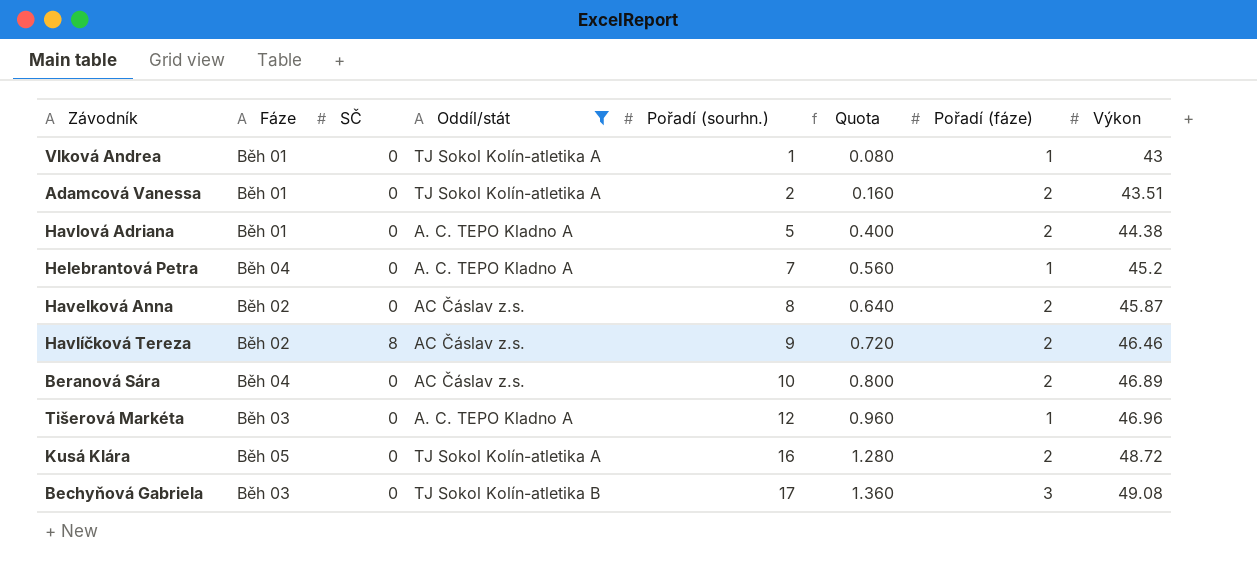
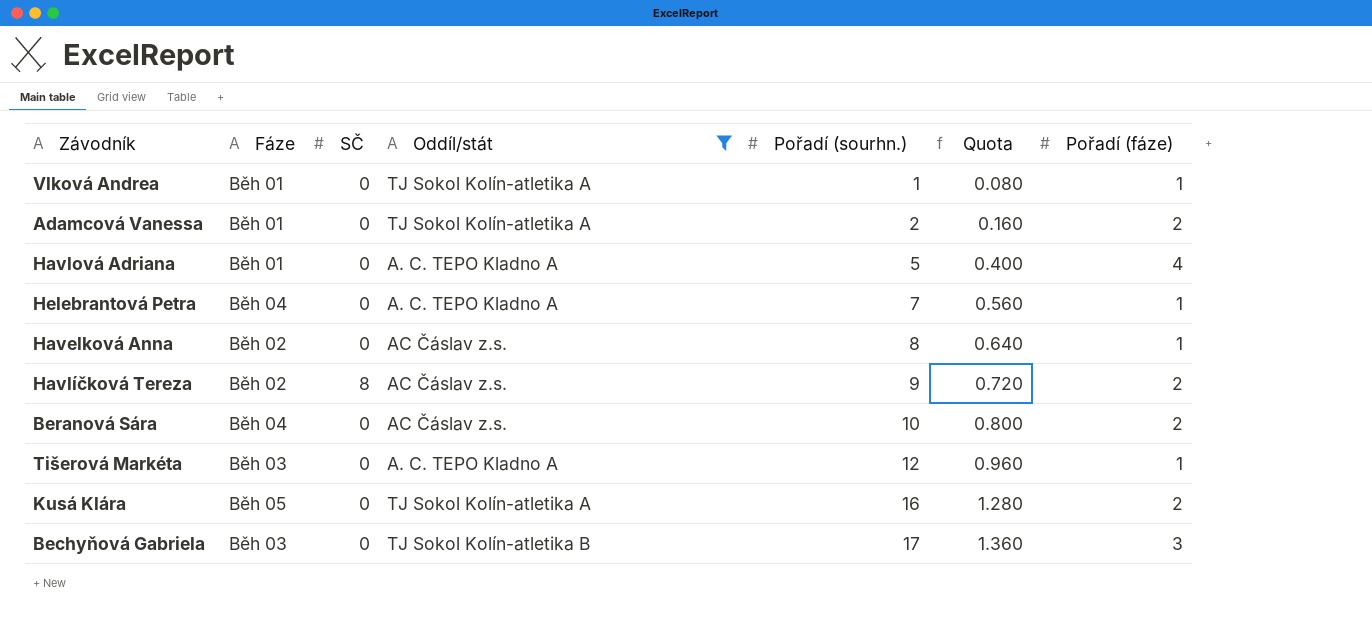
column Výkon | position: 8 -> none
Havlová Adriana | Pořadí (fáze): 2 -> 4
Havelková Anna | Pořadí (fáze): 2 -> 1

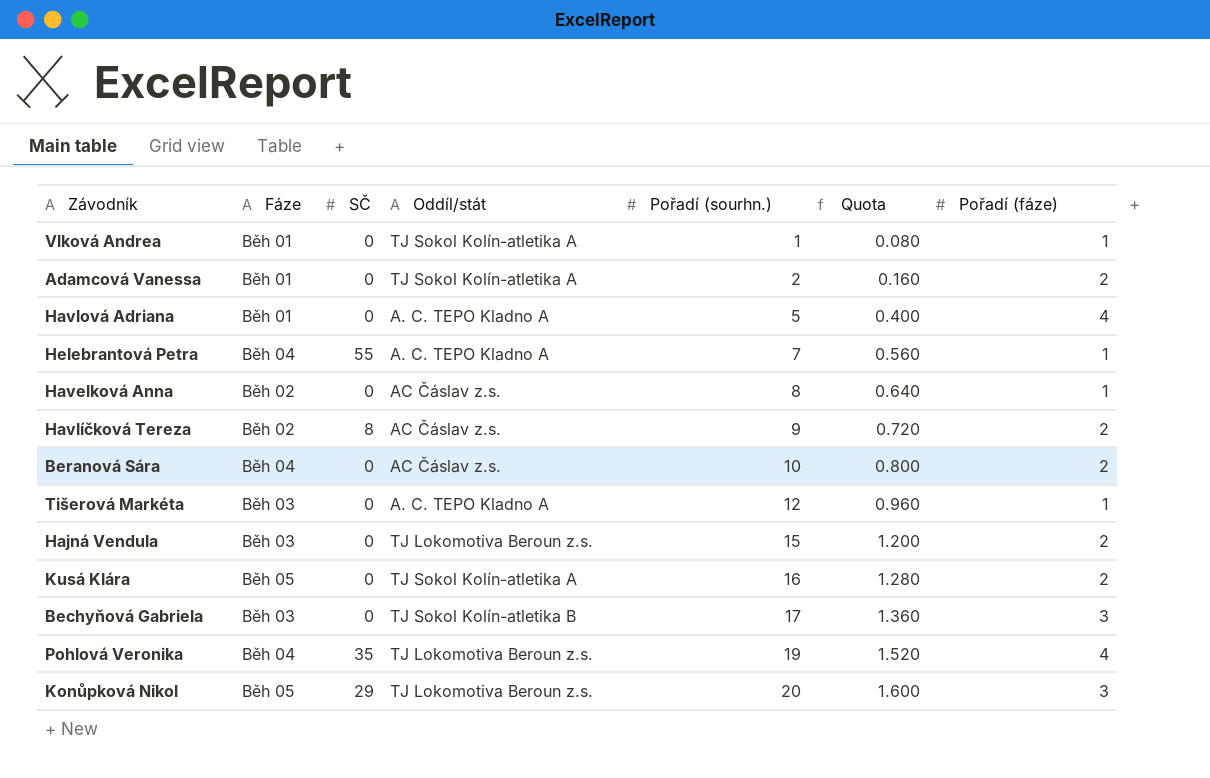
filter: Oddíl/stát != TJ Lokomotiva Beroun z.s. -> none
Helebrantová Petra | SČ: 0 -> 55

